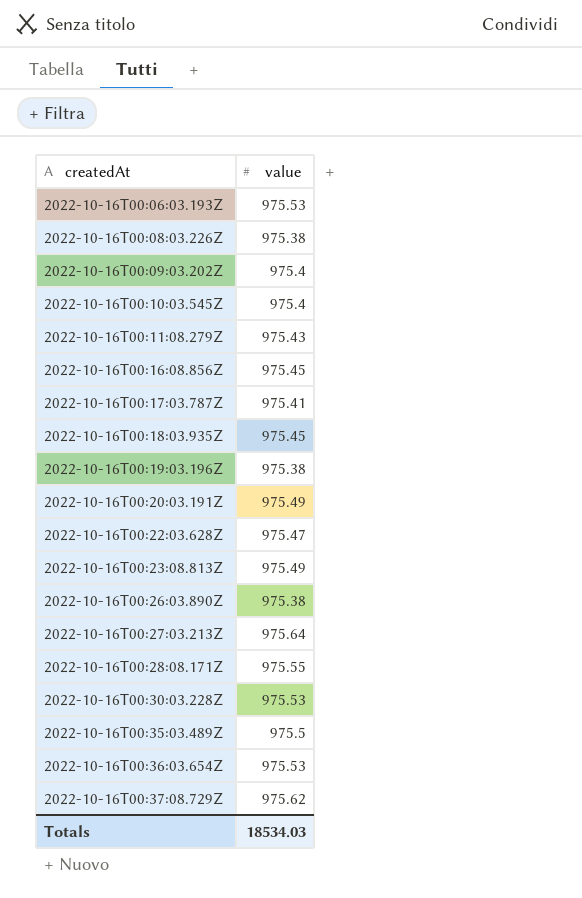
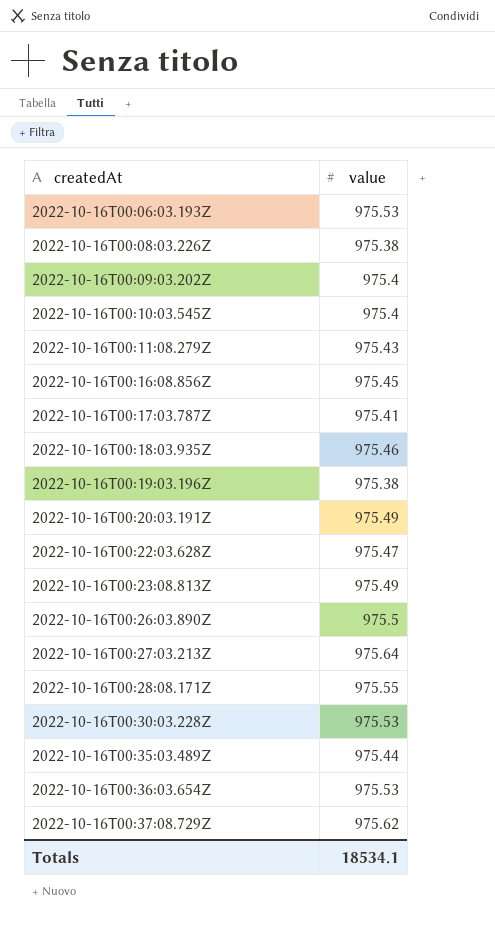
2022-10-16T00:18:03.935Z | value: 975.45 -> 975.46
2022-10-16T00:26:03.890Z | value: 975.38 -> 975.5
2022-10-16T00:35:03.489Z | value: 975.5 -> 975.44
Totals | value: 18534.03 -> 18534.1

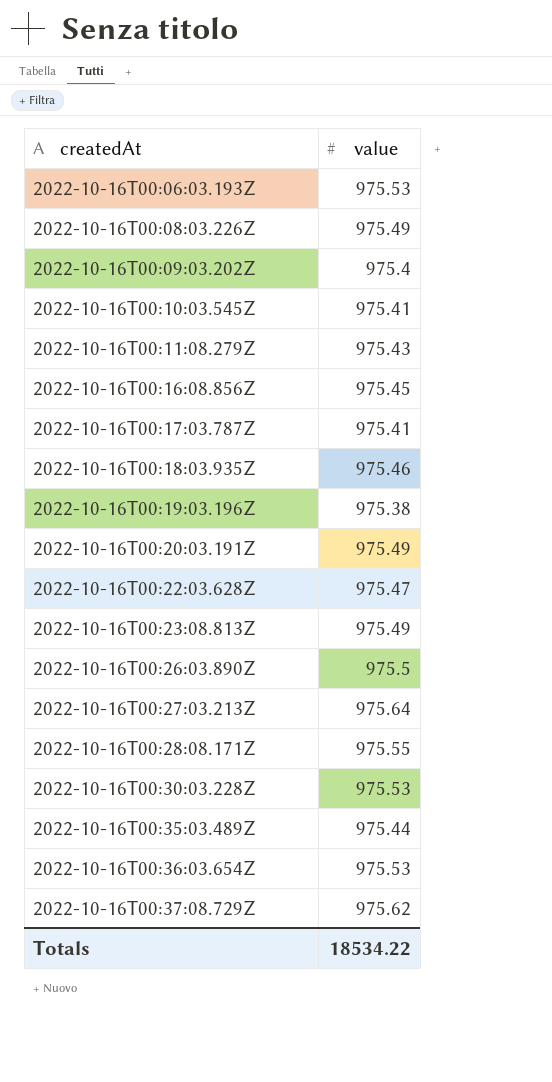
2022-10-16T00:08:03.226Z | value: 975.38 -> 975.49
2022-10-16T00:10:03.545Z | value: 975.4 -> 975.41
Totals | value: 18534.1 -> 18534.22

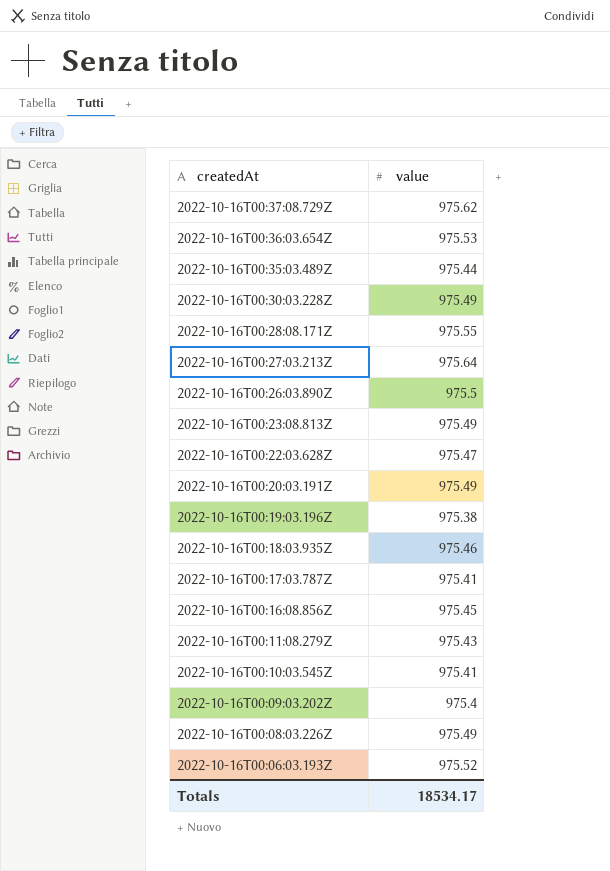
row order: createdAt ascending -> createdAt descending
2022-10-16T00:30:03.228Z | value: 975.53 -> 975.49
2022-10-16T00:06:03.193Z | value: 975.53 -> 975.52
Totals | value: 18534.22 -> 18534.17

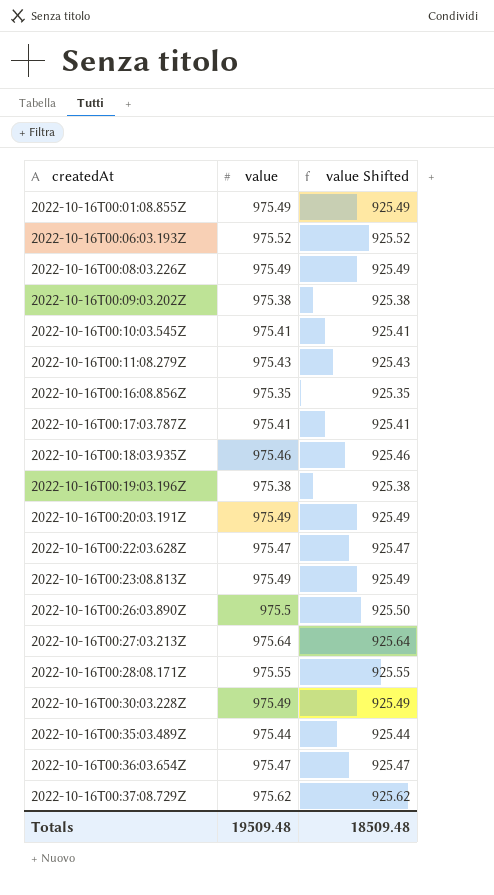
row order: createdAt descending -> createdAt ascending
column value Shifted | formula: none -> [value] - 50
row 2022-10-16T00:01:08.855Z: none -> 975.49 | 925.49
2022-10-16T00:09:03.202Z | value: 975.4 -> 975.38
2022-10-16T00:16:08.856Z | value: 975.45 -> 975.35
2022-10-16T00:36:03.654Z | value: 975.53 -> 975.47
Totals | value: 18534.17 -> 19509.48

